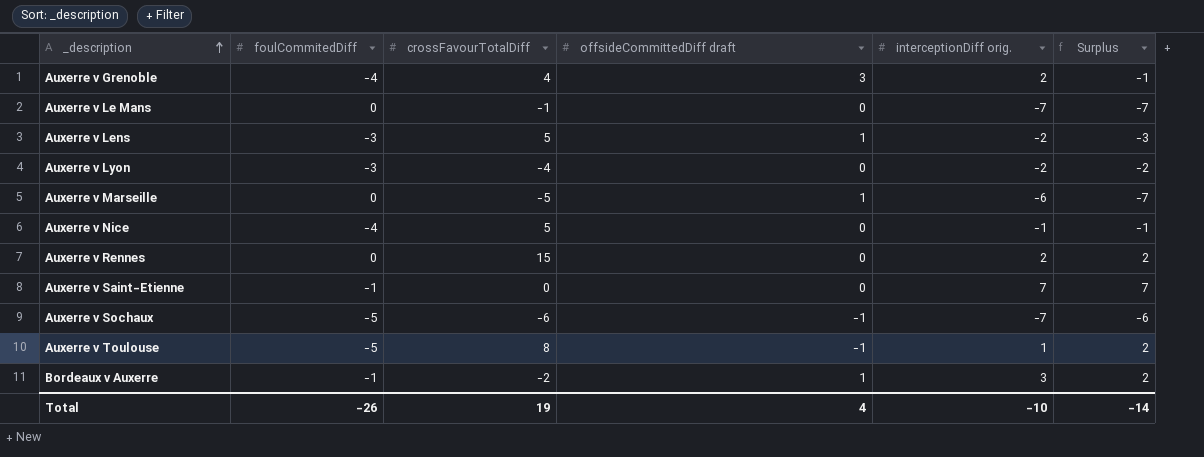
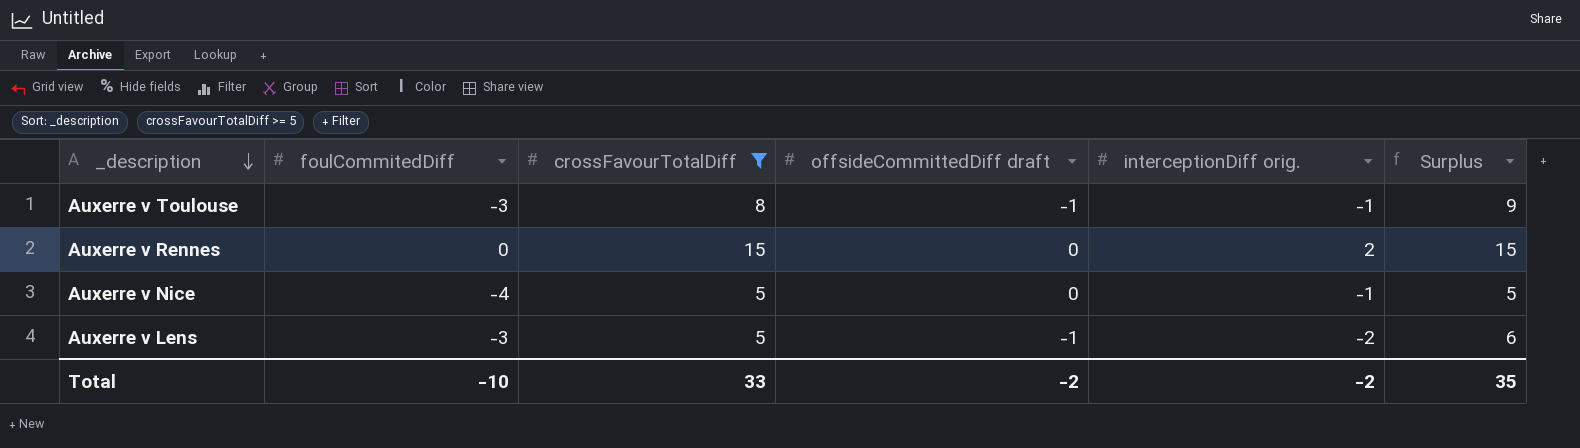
filter: none -> crossFavourTotalDiff >= 5
row order: _description ascending -> _description descending
column Surplus | formula: [interceptionDiff orig.] - [offsideCommittedDiff draft] -> [crossFavourTotalDiff] - [offsideCommittedDiff draft]
Auxerre v Toulouse | foulCommitedDiff: -5 -> -3
Auxerre v Toulouse | interceptionDiff orig.: 1 -> -1
Auxerre v Lens | offsideCommittedDiff draft: 1 -> -1
Total | foulCommitedDiff: -26 -> -10
Total | crossFavourTotalDiff: 19 -> 33
Total | offsideCommittedDiff draft: 4 -> -2
Total | interceptionDiff orig.: -10 -> -2
Total | Surplus: -14 -> 35

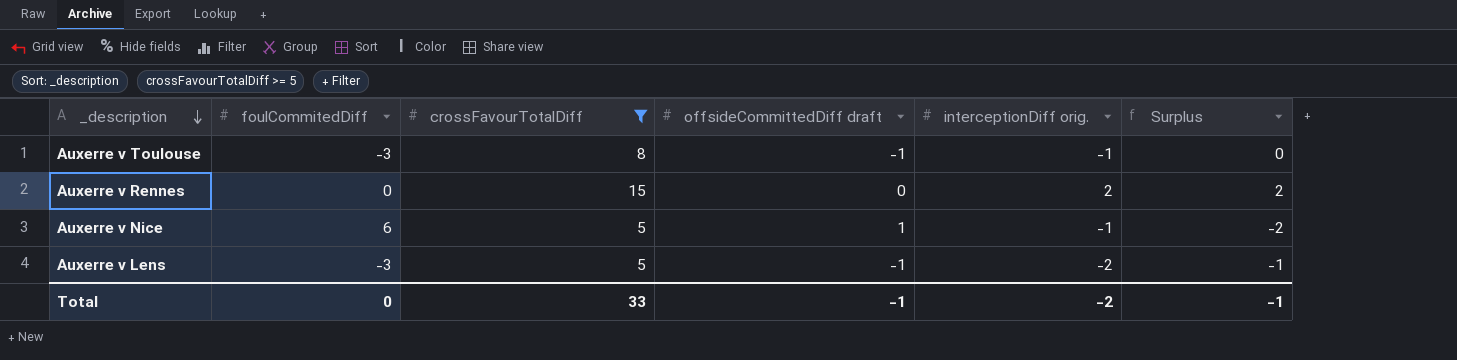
column Surplus | formula: [crossFavourTotalDiff] - [offsideCommittedDiff draft] -> [interceptionDiff orig.] - [offsideCommittedDiff draft]
Auxerre v Nice | foulCommitedDiff: -4 -> 6
Auxerre v Nice | offsideCommittedDiff draft: 0 -> 1
Total | foulCommitedDiff: -10 -> 0
Total | offsideCommittedDiff draft: -2 -> -1
Total | Surplus: 35 -> -1

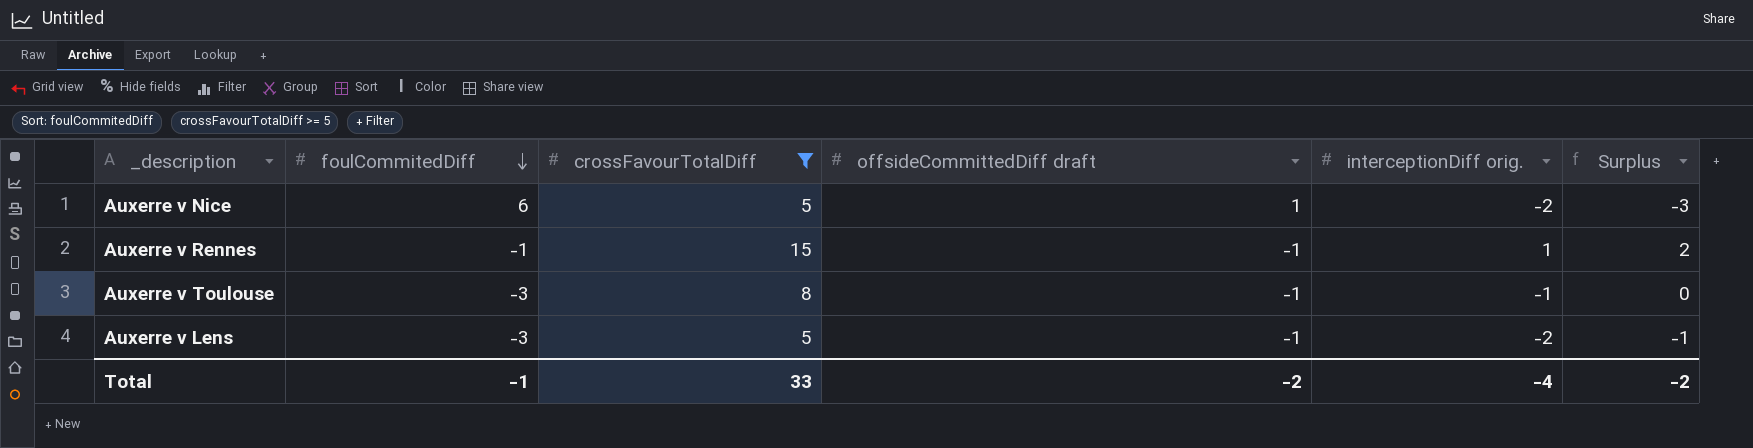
row order: _description descending -> foulCommitedDiff descending
Auxerre v Nice | interceptionDiff orig.: -1 -> -2
Auxerre v Nice | Surplus: -2 -> -3
Auxerre v Rennes | foulCommitedDiff: 0 -> -1
Auxerre v Rennes | offsideCommittedDiff draft: 0 -> -1
Auxerre v Rennes | interceptionDiff orig.: 2 -> 1
Total | foulCommitedDiff: 0 -> -1
Total | offsideCommittedDiff draft: -1 -> -2
Total | interceptionDiff orig.: -2 -> -4
Total | Surplus: -1 -> -2

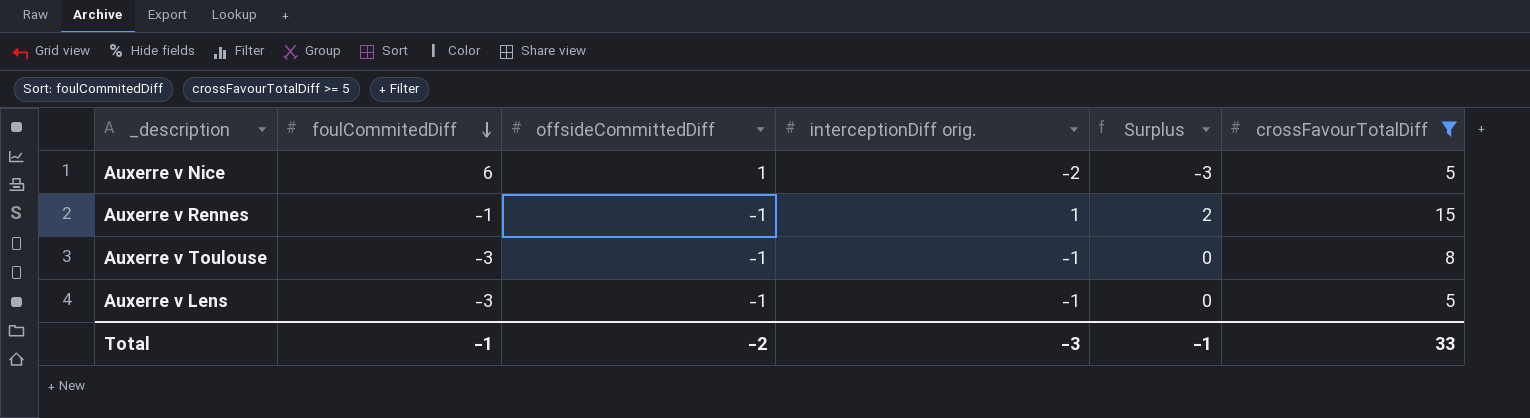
column name: offsideCommittedDiff draft -> offsideCommittedDiff
column crossFavourTotalDiff | position: 3 -> 6
Auxerre v Lens | interceptionDiff orig.: -2 -> -1
Auxerre v Lens | Surplus: -1 -> 0
Total | interceptionDiff orig.: -4 -> -3
Total | Surplus: -2 -> -1

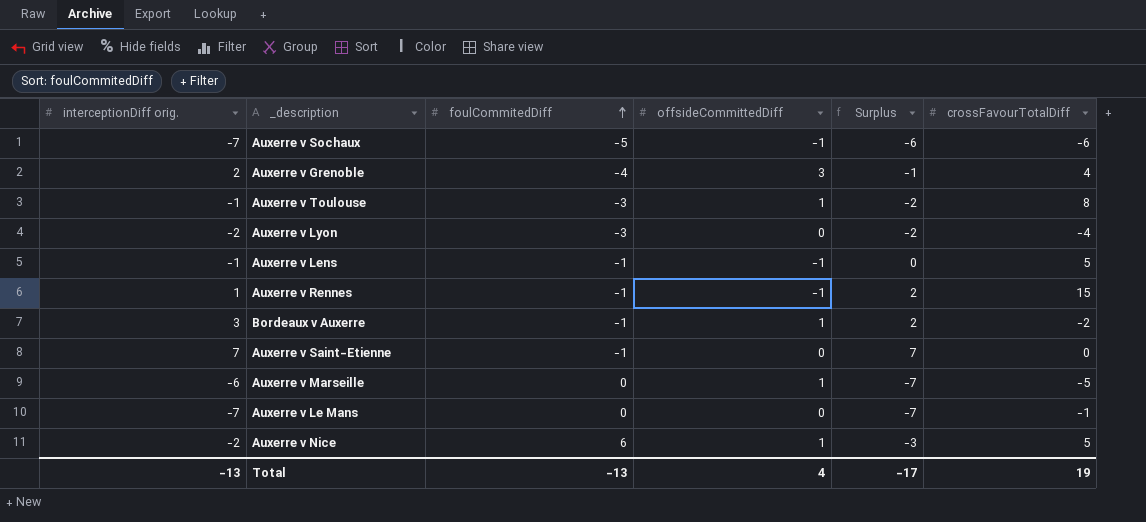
filter: crossFavourTotalDiff >= 5 -> none
row order: foulCommitedDiff descending -> foulCommitedDiff ascending
column interceptionDiff orig. | position: 4 -> 1
Auxerre v Toulouse | offsideCommittedDiff: -1 -> 1
Auxerre v Toulouse | Surplus: 0 -> -2
Auxerre v Lens | foulCommitedDiff: -3 -> -1
Total | interceptionDiff orig.: -3 -> -13
Total | foulCommitedDiff: -1 -> -13
Total | offsideCommittedDiff: -2 -> 4
Total | Surplus: -1 -> -17
Total | crossFavourTotalDiff: 33 -> 19

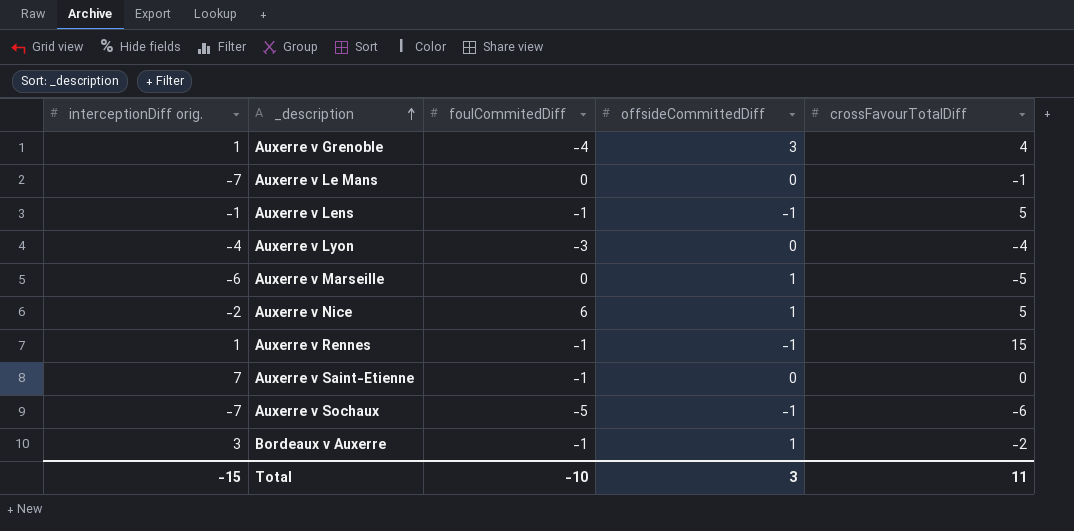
row order: foulCommitedDiff ascending -> _description ascending
column Surplus | formula: [interceptionDiff orig.] - [offsideCommittedDiff] -> none
row Auxerre v Toulouse: -1 | -3 | 1 | -2 | 8 -> none
Auxerre v Grenoble | interceptionDiff orig.: 2 -> 1
Auxerre v Lyon | interceptionDiff orig.: -2 -> -4
Total | interceptionDiff orig.: -13 -> -15
Total | foulCommitedDiff: -13 -> -10
Total | offsideCommittedDiff: 4 -> 3
Total | crossFavourTotalDiff: 19 -> 11

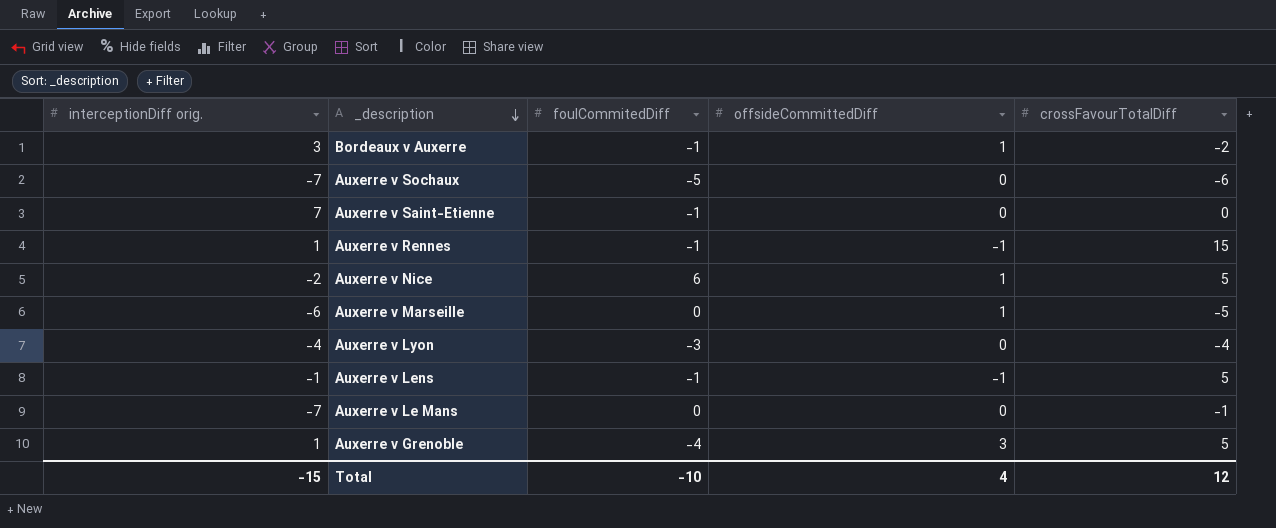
row order: _description ascending -> _description descending
Auxerre v Sochaux | offsideCommittedDiff: -1 -> 0
Auxerre v Grenoble | crossFavourTotalDiff: 4 -> 5
Total | offsideCommittedDiff: 3 -> 4
Total | crossFavourTotalDiff: 11 -> 12

